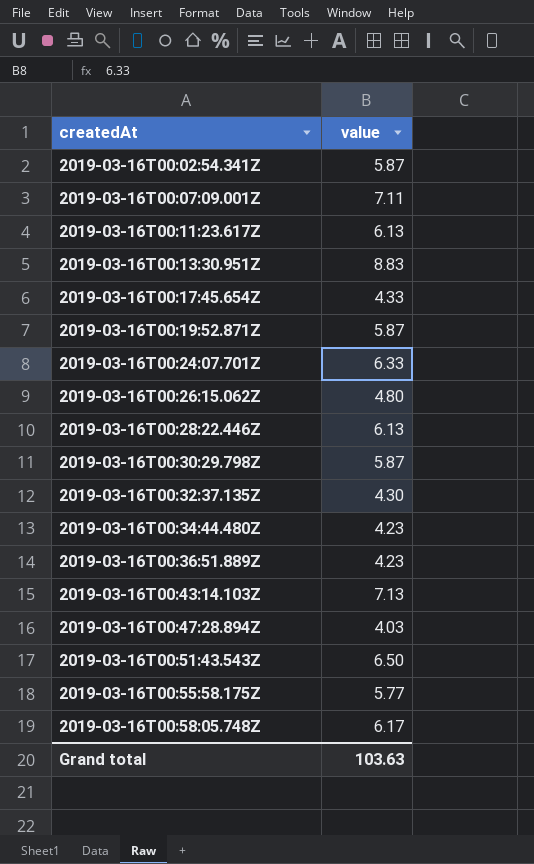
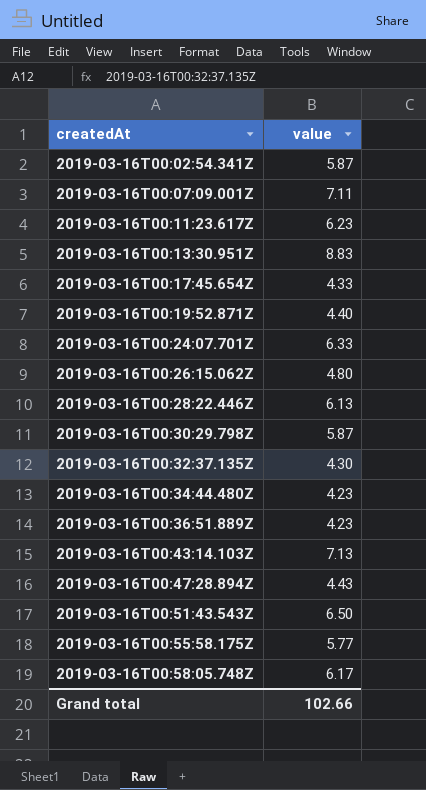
2019-03-16T00:11:23.617Z | value: 6.13 -> 6.23
2019-03-16T00:19:52.871Z | value: 5.87 -> 4.40
2019-03-16T00:47:28.894Z | value: 4.03 -> 4.43
Grand total | value: 103.63 -> 102.66

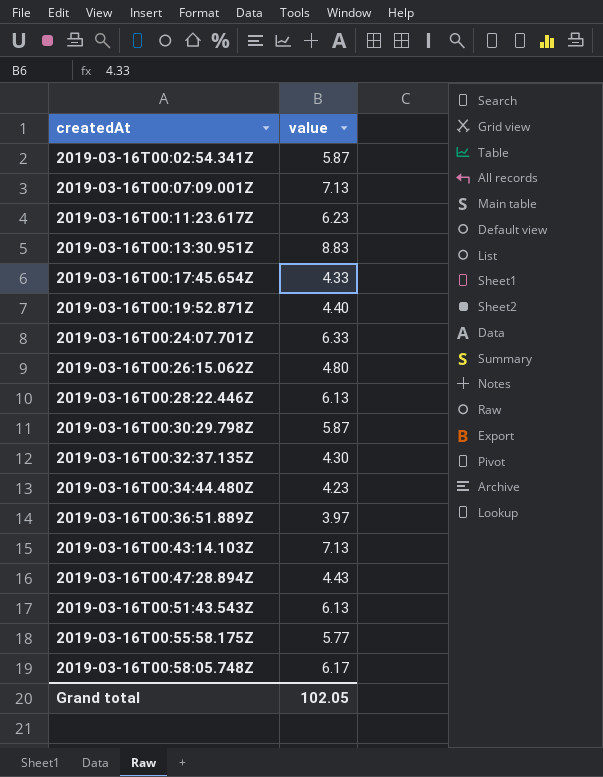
2019-03-16T00:07:09.001Z | value: 7.11 -> 7.13
2019-03-16T00:36:51.889Z | value: 4.23 -> 3.97
2019-03-16T00:51:43.543Z | value: 6.50 -> 6.13
Grand total | value: 102.66 -> 102.05

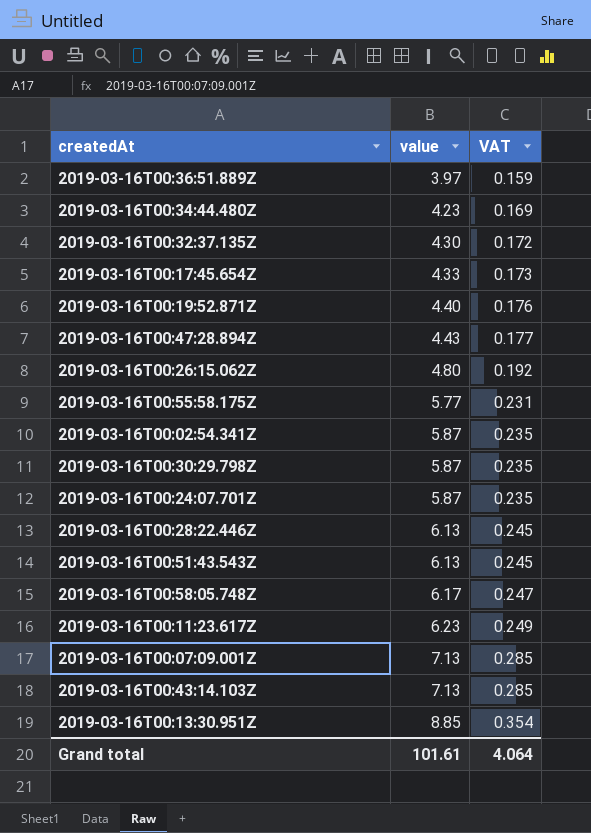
row order: createdAt ascending -> value ascending
column VAT | formula: none -> [value] * 0.04
2019-03-16T00:24:07.701Z | value: 6.33 -> 5.87
2019-03-16T00:13:30.951Z | value: 8.83 -> 8.85
Grand total | value: 102.05 -> 101.61

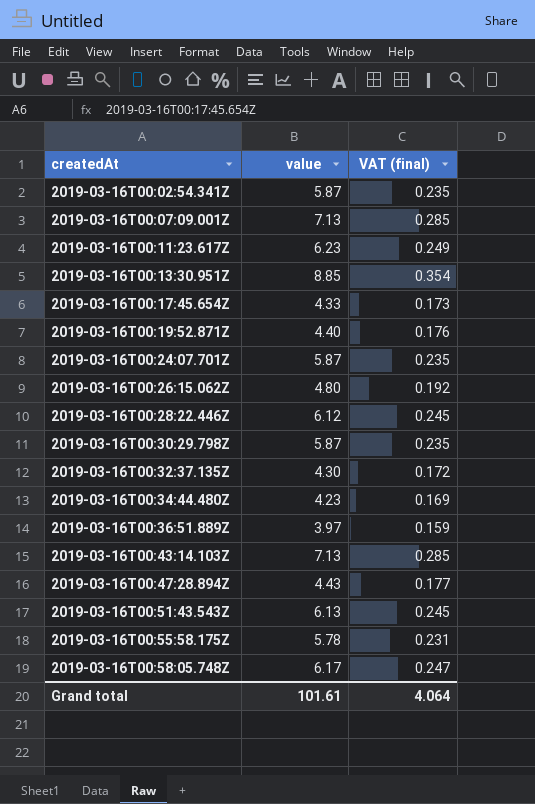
row order: value ascending -> createdAt ascending
column name: VAT -> VAT (final)
2019-03-16T00:28:22.446Z | value: 6.13 -> 6.12
2019-03-16T00:55:58.175Z | value: 5.77 -> 5.78

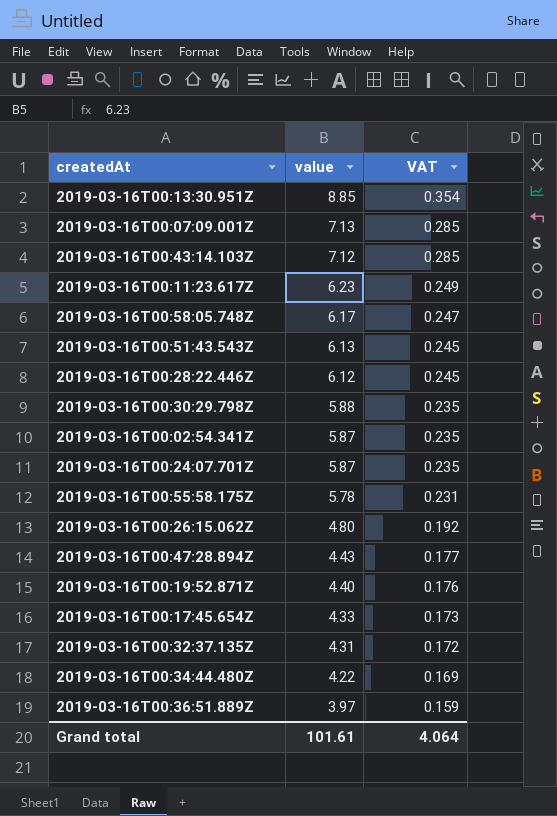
row order: createdAt ascending -> value descending
column name: VAT (final) -> VAT
2019-03-16T00:43:14.103Z | value: 7.13 -> 7.12
2019-03-16T00:30:29.798Z | value: 5.87 -> 5.88
2019-03-16T00:32:37.135Z | value: 4.30 -> 4.31
2019-03-16T00:34:44.480Z | value: 4.23 -> 4.22

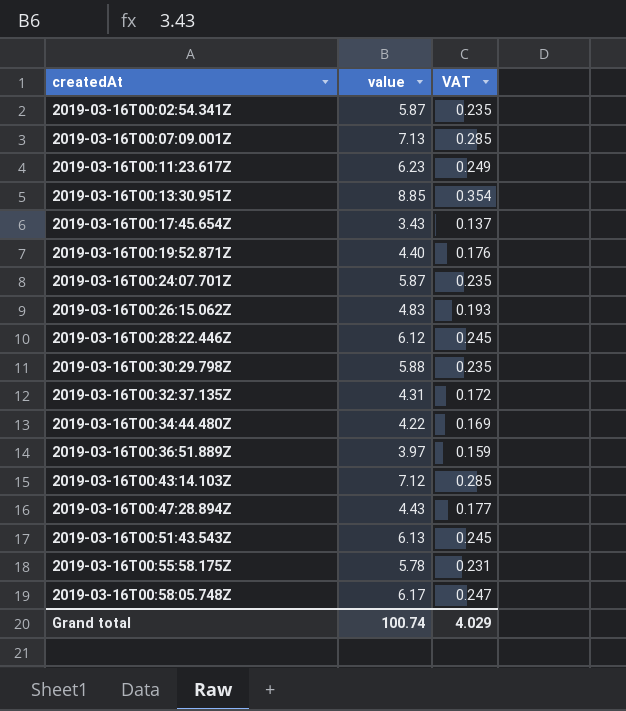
row order: value descending -> createdAt ascending
2019-03-16T00:17:45.654Z | value: 4.33 -> 3.43
2019-03-16T00:17:45.654Z | VAT: 0.173 -> 0.137
2019-03-16T00:26:15.062Z | value: 4.80 -> 4.83
2019-03-16T00:26:15.062Z | VAT: 0.192 -> 0.193
Grand total | value: 101.61 -> 100.74
Grand total | VAT: 4.064 -> 4.029

